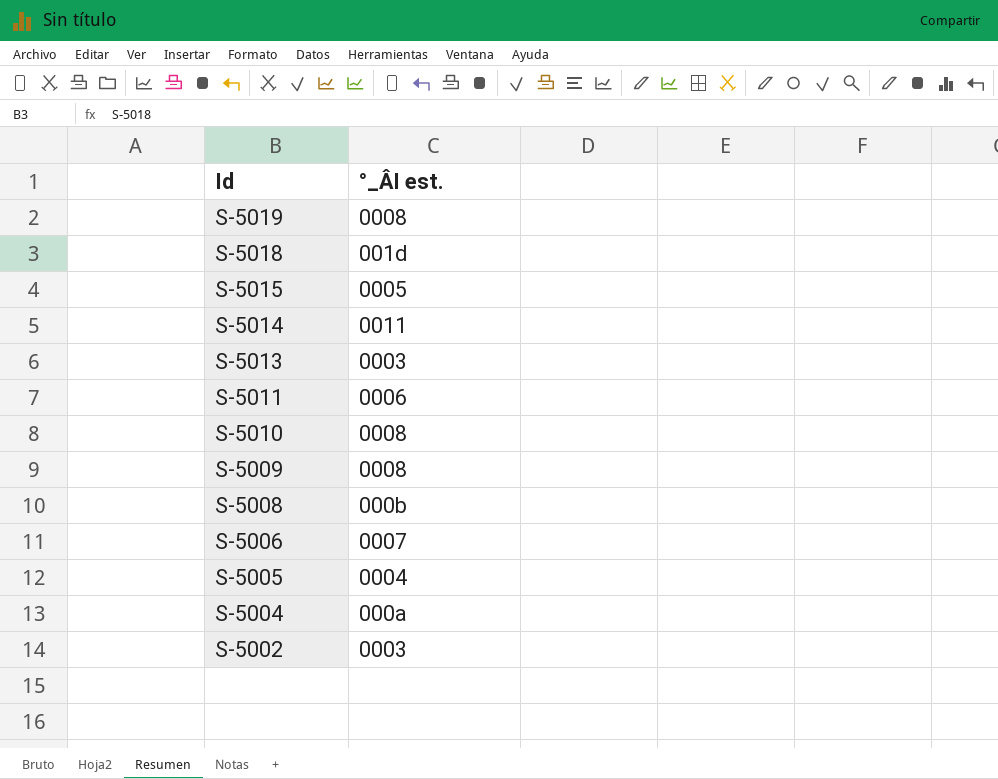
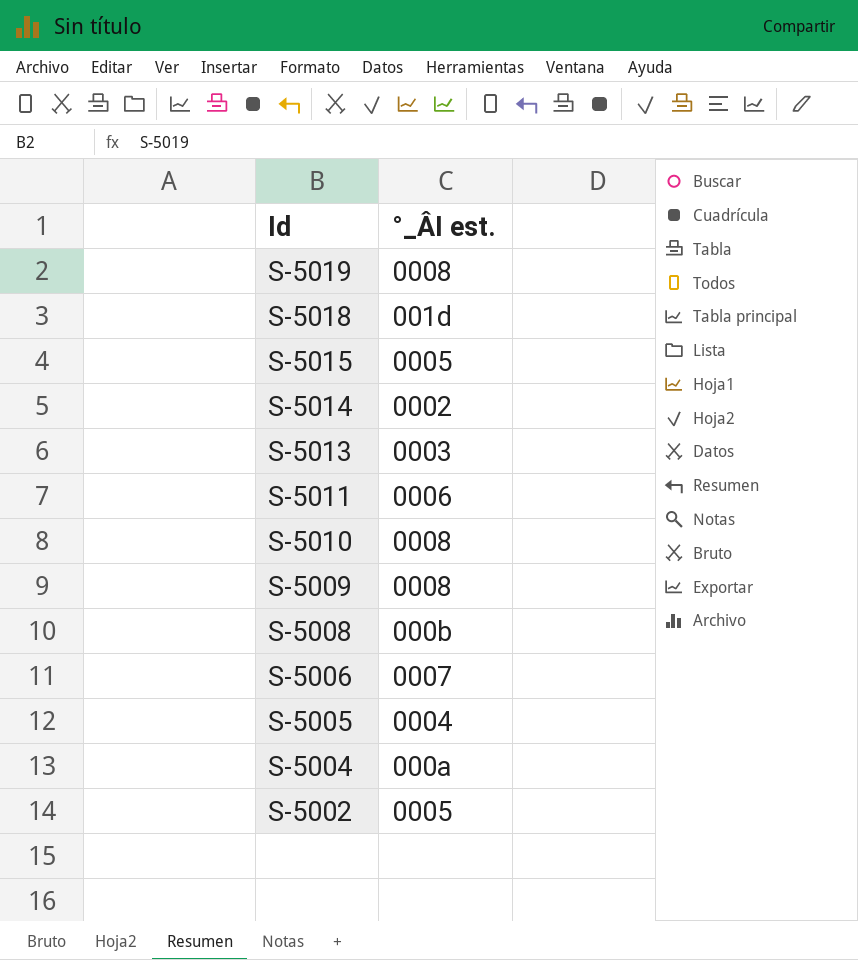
S-5014 | °_ÂI est.: 0011 -> 0002
S-5002 | °_ÂI est.: 0003 -> 0005

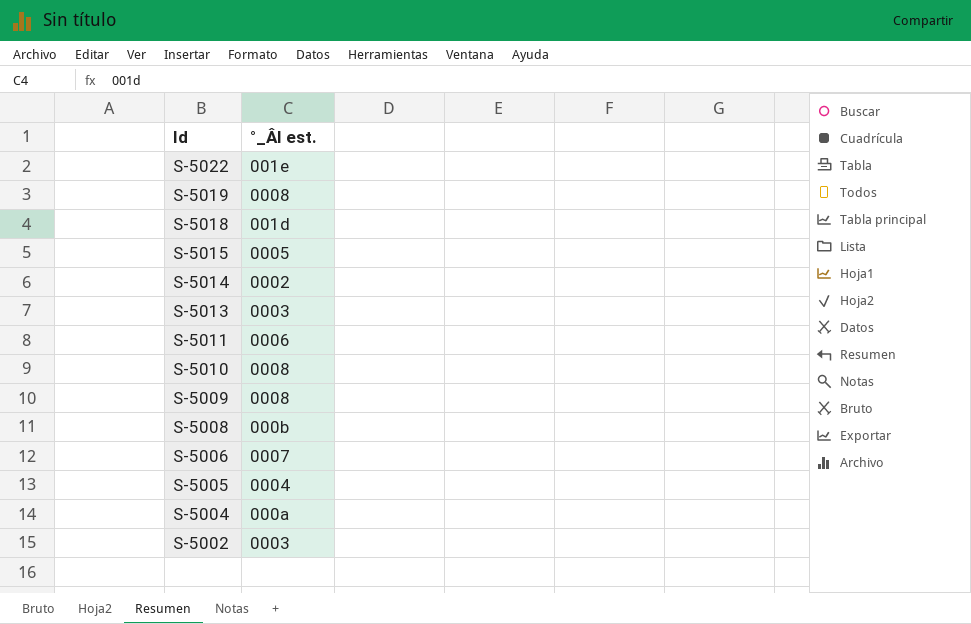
row S-5022: none -> 001e
S-5002 | °_ÂI est.: 0005 -> 0003

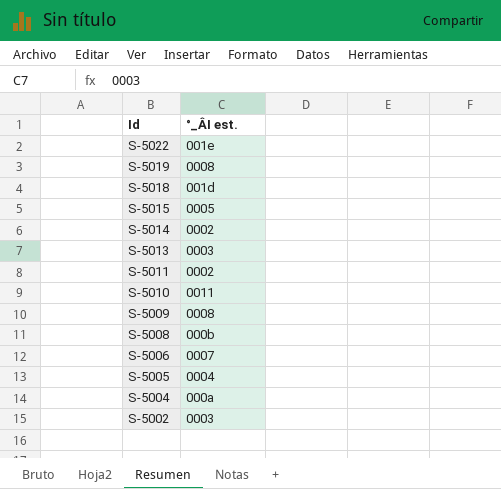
S-5011 | °_ÂI est.: 0006 -> 0002
S-5010 | °_ÂI est.: 0008 -> 0011

